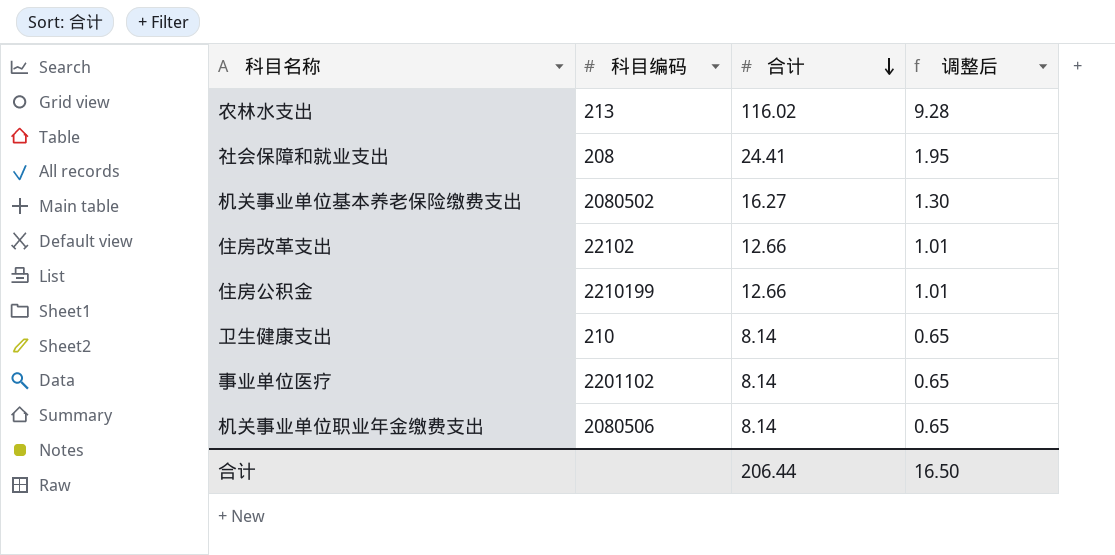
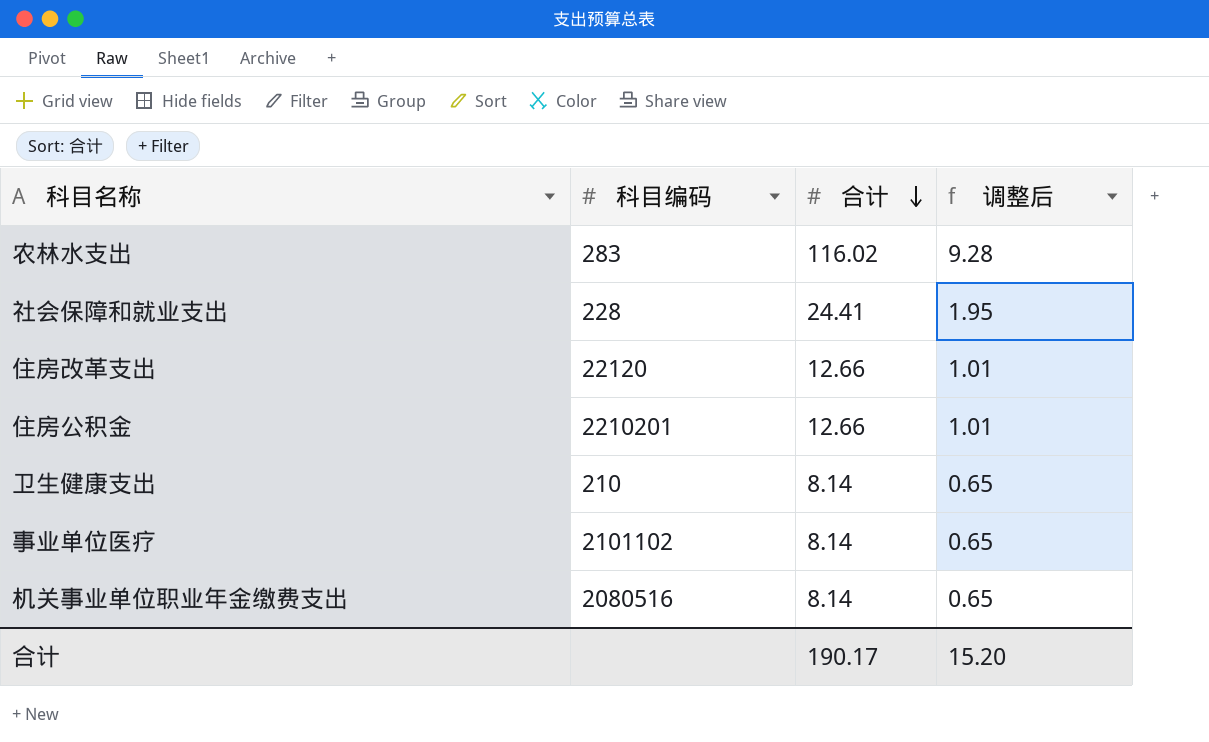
row 机关事业单位基本养老保险缴费支出: 2080502 | 16.27 | 1.30 -> none
农林水支出 | 科目编码: 213 -> 283
社会保障和就业支出 | 科目编码: 208 -> 228
住房改革支出 | 科目编码: 22102 -> 22120
住房公积金 | 科目编码: 2210199 -> 2210201
事业单位医疗 | 科目编码: 2201102 -> 2101102
机关事业单位职业年金缴费支出 | 科目编码: 2080506 -> 2080516
合计 | 合计: 206.44 -> 190.17
合计 | 调整后: 16.50 -> 15.20

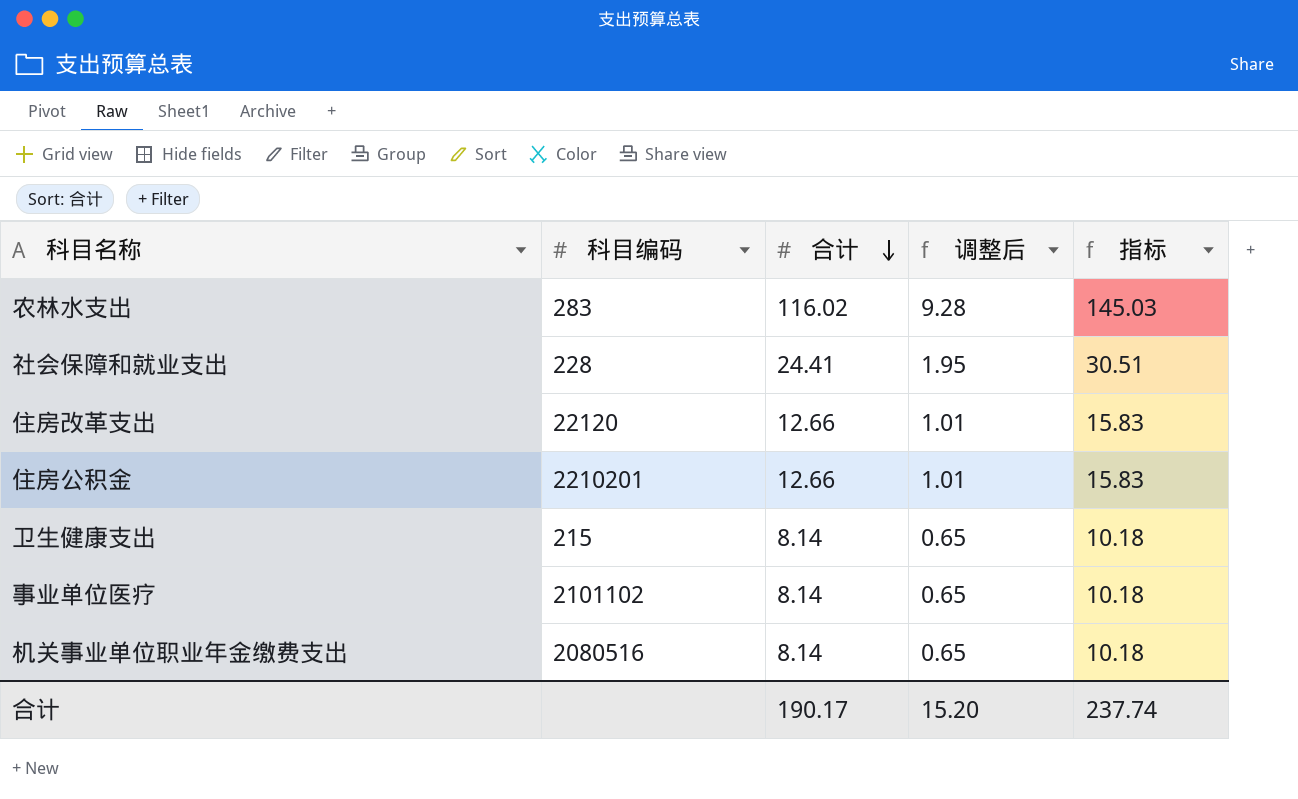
column 指标 | formula: none -> [合计] * 1.25
卫生健康支出 | 科目编码: 210 -> 215

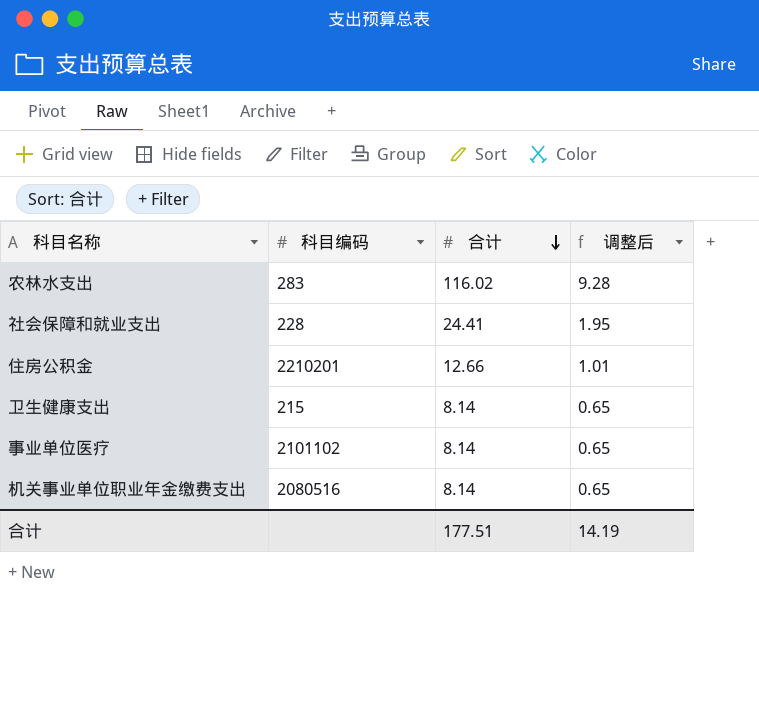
column 指标 | formula: [合计] * 1.25 -> none
row 住房改革支出: 22120 | 12.66 | 1.01 | 15.83 -> none
合计 | 合计: 190.17 -> 177.51
合计 | 调整后: 15.20 -> 14.19

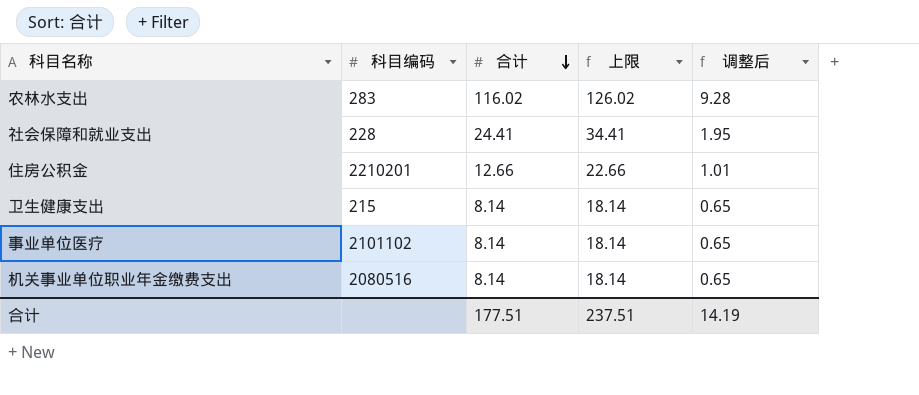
column 上限 | formula: none -> [合计] + 10

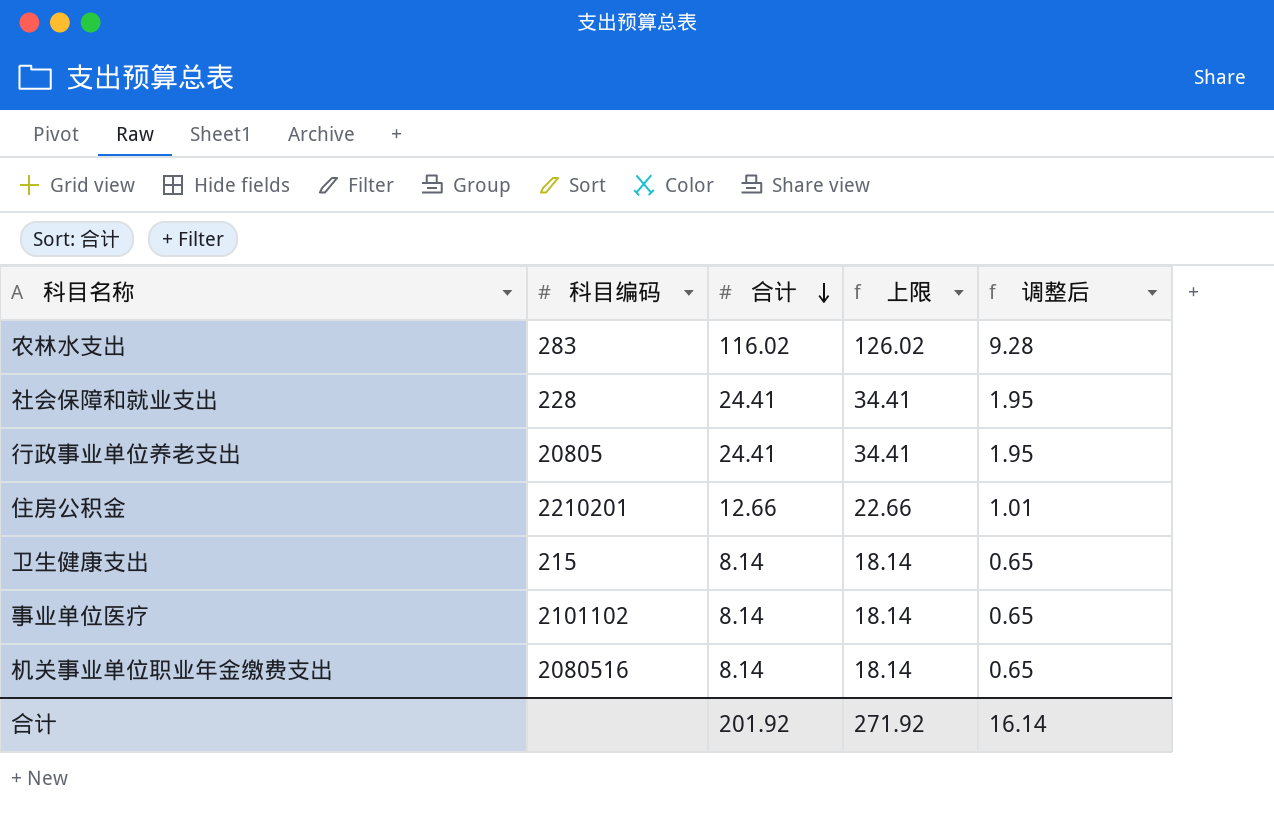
row 行政事业单位养老支出: none -> 20805 | 24.41 | 34.41 | 1.95
合计 | 合计: 177.51 -> 201.92
合计 | 上限: 237.51 -> 271.92
合计 | 调整后: 14.19 -> 16.14

